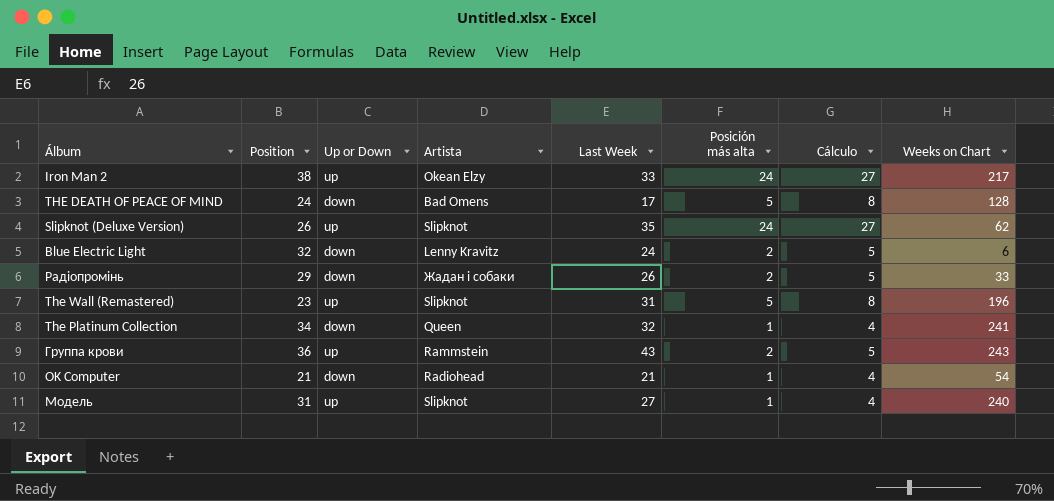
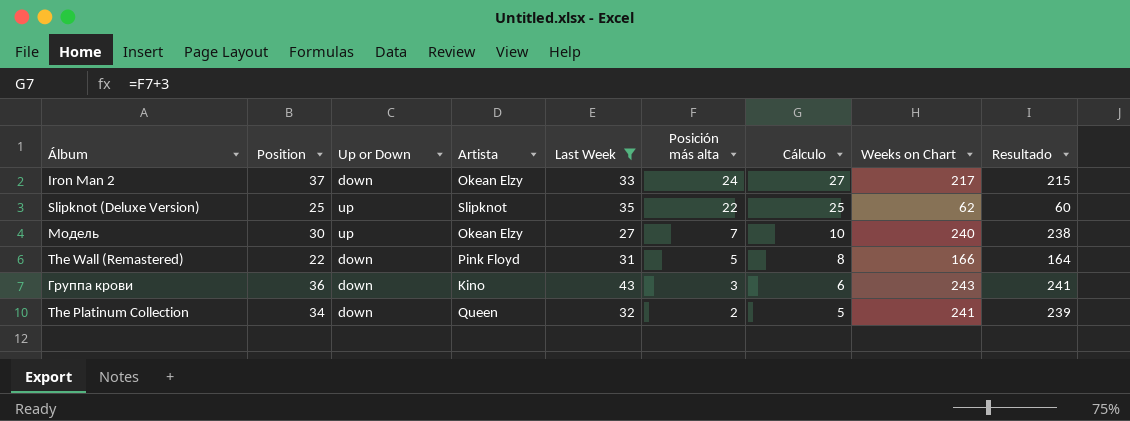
filter: none -> Last Week >= 27
row order: none -> Posición más alta descending
column Resultado | formula: none -> [Weeks on Chart] - 2
Iron Man 2 | Position: 38 -> 37
Iron Man 2 | Up or Down: up -> down
Slipknot (Deluxe Version) | Position: 26 -> 25
Slipknot (Deluxe Version) | Posición más alta: 24 -> 22
Slipknot (Deluxe Version) | Cálculo: 27 -> 25
Модель | Position: 31 -> 30
Модель | Artista: Slipknot -> Okean Elzy
Модель | Posición más alta: 1 -> 7
Модель | Cálculo: 4 -> 10
The Wall (Remastered) | Position: 23 -> 22
The Wall (Remastered) | Up or Down: up -> down
The Wall (Remastered) | Artista: Slipknot -> Pink Floyd
The Wall (Remastered) | Weeks on Chart: 196 -> 166
Группа крови | Up or Down: up -> down
Группа крови | Artista: Rammstein -> Kino
Группа крови | Posición más alta: 2 -> 3
Группа крови | Cálculo: 5 -> 6
The Platinum Collection | Posición más alta: 1 -> 2
The Platinum Collection | Cálculo: 4 -> 5

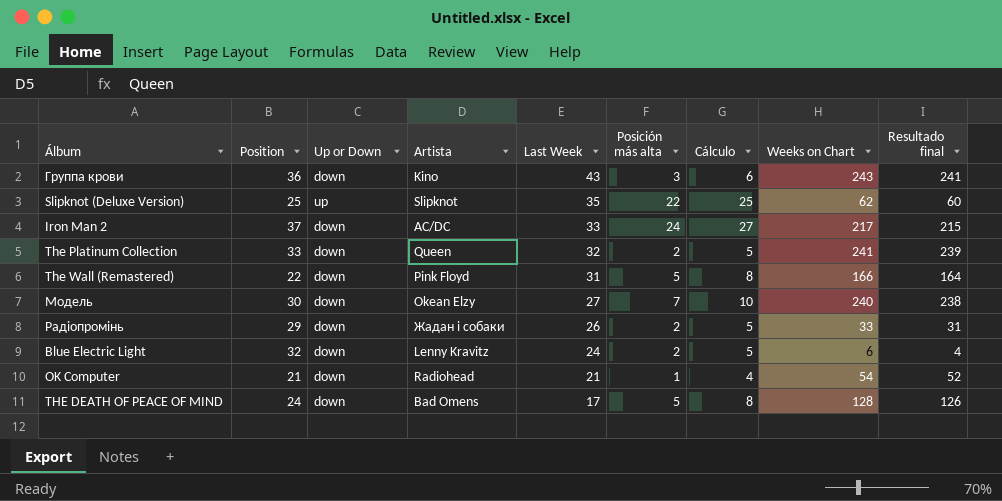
filter: Last Week >= 27 -> none
row order: Posición más alta descending -> Last Week descending
column name: Resultado -> Resultado final
Iron Man 2 | Artista: Okean Elzy -> AC/DC
The Platinum Collection | Position: 34 -> 33
Модель | Up or Down: up -> down

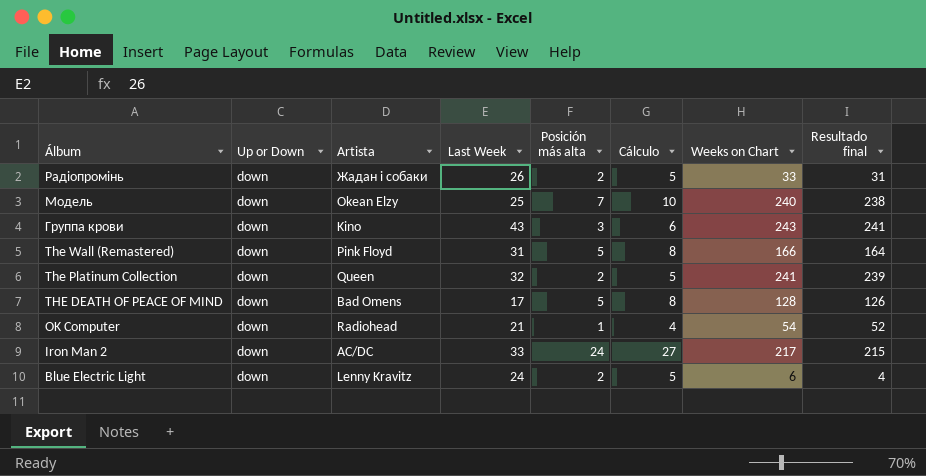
row order: Last Week descending -> Álbum descending
column Position | position: 2 -> none
row Slipknot (Deluxe Version): 25 | up | Slipknot | 35 | 22 | 25 | 62 | 60 -> none
Модель | Last Week: 27 -> 25

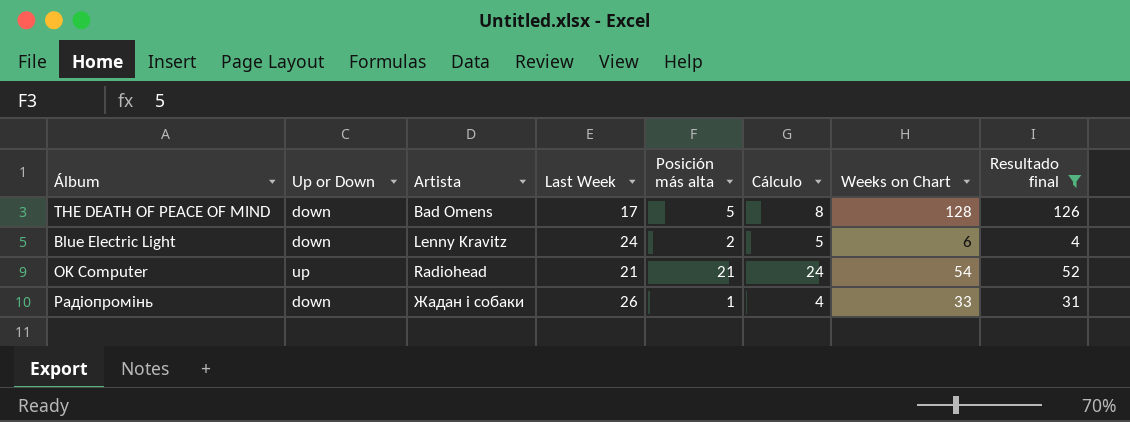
filter: none -> Resultado final <= 126
row order: Álbum descending -> Artista ascending
OK Computer | Up or Down: down -> up
OK Computer | Posición más alta: 1 -> 21
OK Computer | Cálculo: 4 -> 24
Радіопромінь | Posición más alta: 2 -> 1
Радіопромінь | Cálculo: 5 -> 4

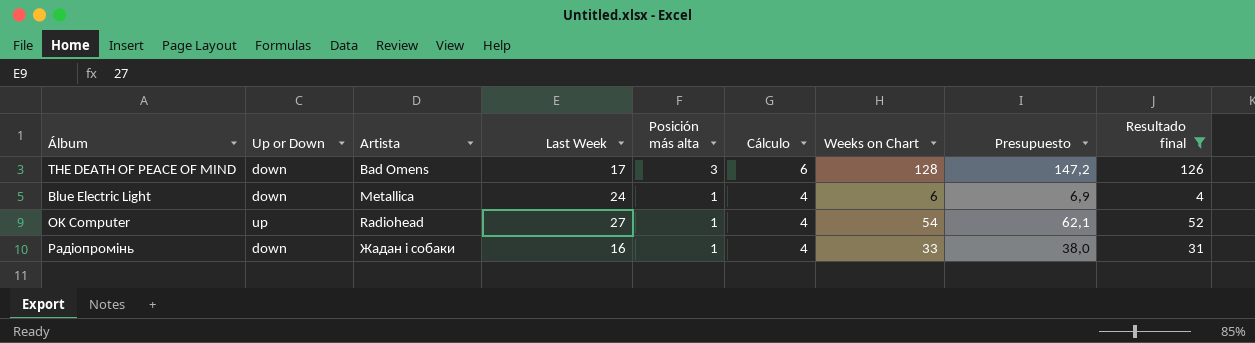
column Presupuesto | formula: none -> [Weeks on Chart] * 1,15
THE DEATH OF PEACE OF MIND | Posición más alta: 5 -> 3
THE DEATH OF PEACE OF MIND | Cálculo: 8 -> 6
Blue Electric Light | Artista: Lenny Kravitz -> Metallica
Blue Electric Light | Posición más alta: 2 -> 1
Blue Electric Light | Cálculo: 5 -> 4
OK Computer | Last Week: 21 -> 27
OK Computer | Posición más alta: 21 -> 1
OK Computer | Cálculo: 24 -> 4
Радіопромінь | Last Week: 26 -> 16

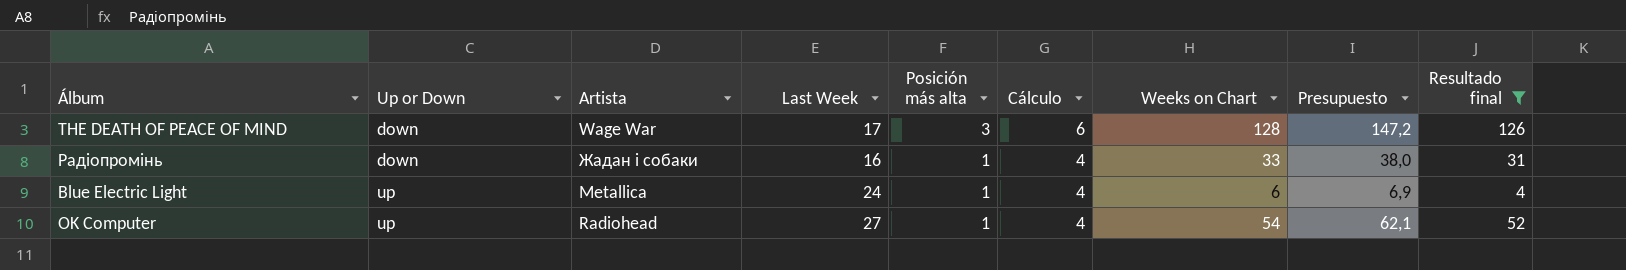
row order: Artista ascending -> Up or Down ascending
THE DEATH OF PEACE OF MIND | Artista: Bad Omens -> Wage War
Blue Electric Light | Up or Down: down -> up

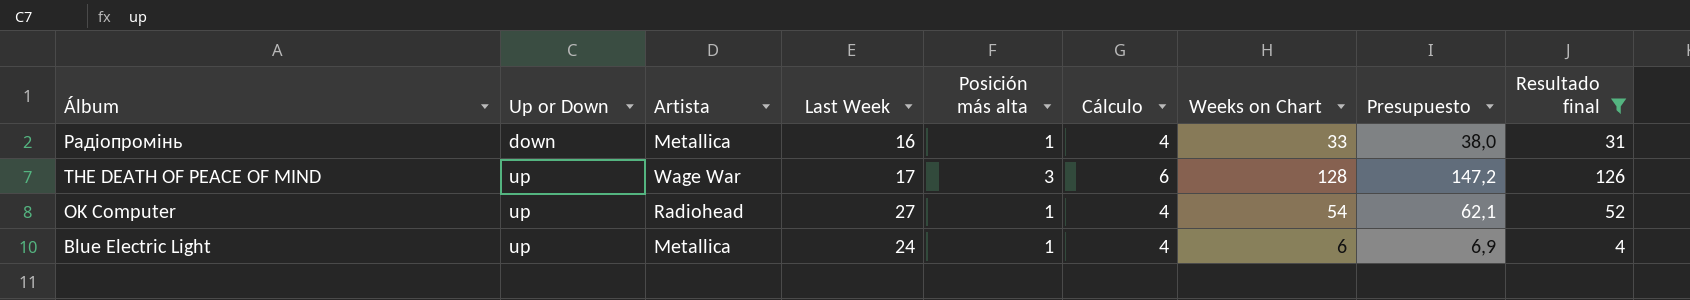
row order: Up or Down ascending -> Álbum descending
Радіопромінь | Artista: Жадан і собаки -> Metallica
THE DEATH OF PEACE OF MIND | Up or Down: down -> up

